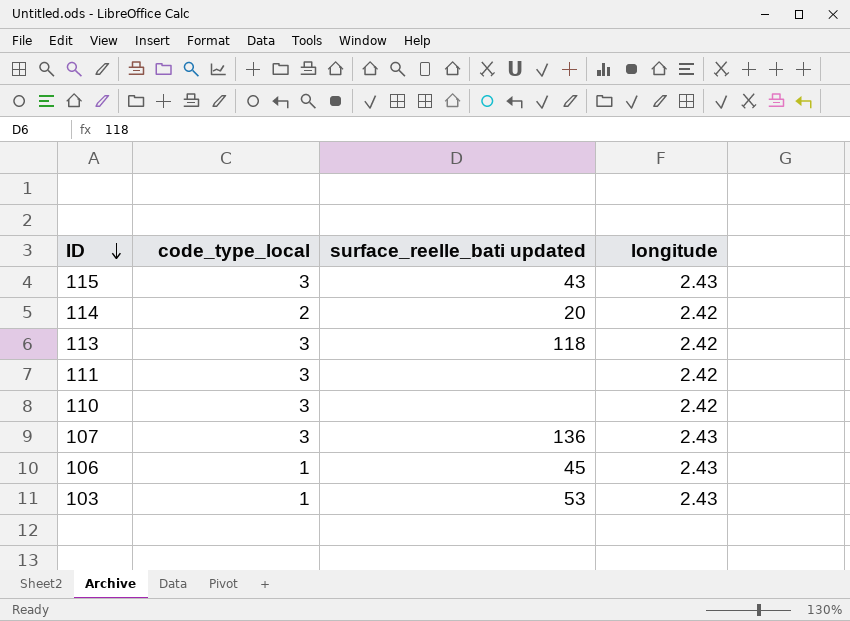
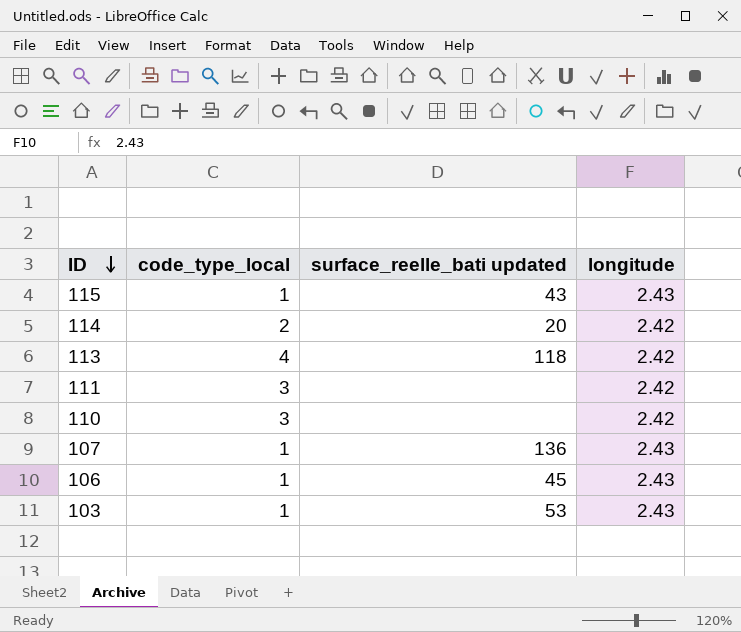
115 | code_type_local: 3 -> 1
113 | code_type_local: 3 -> 4
107 | code_type_local: 3 -> 1

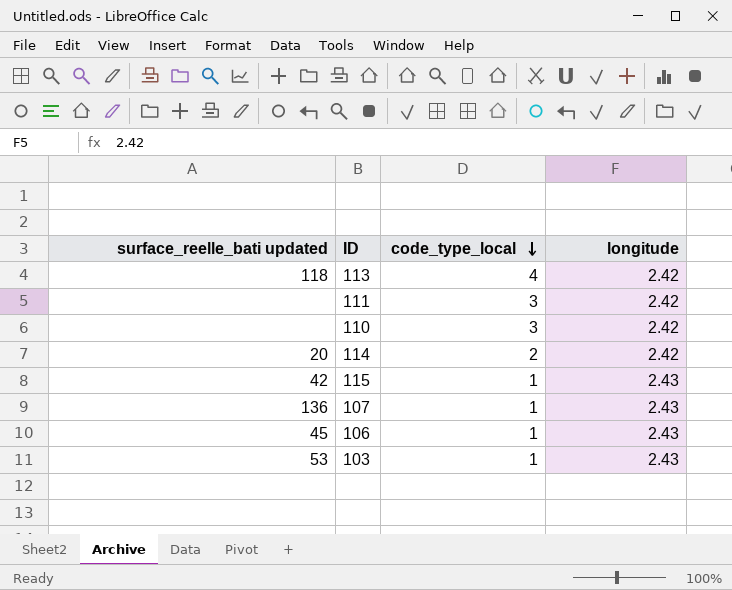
row order: ID descending -> code_type_local descending
column surface_reelle_bati updated | position: 3 -> 1
115 | surface_reelle_bati updated: 43 -> 42

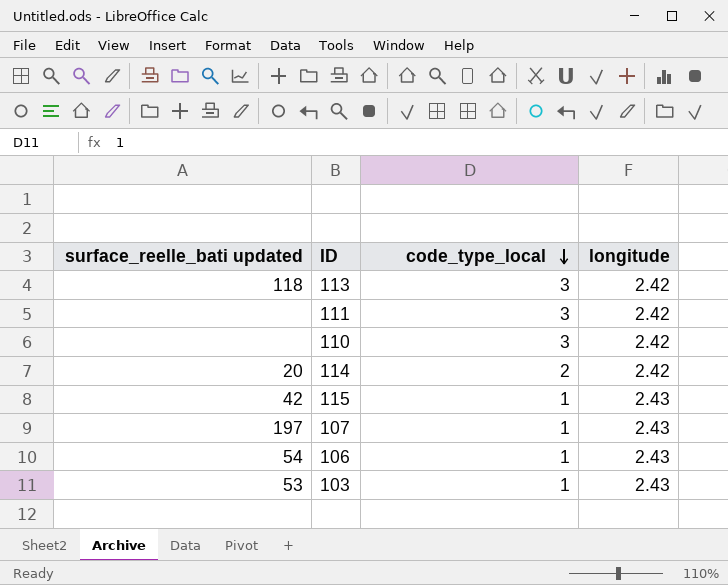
113 | code_type_local: 4 -> 3
107 | surface_reelle_bati updated: 136 -> 197
106 | surface_reelle_bati updated: 45 -> 54

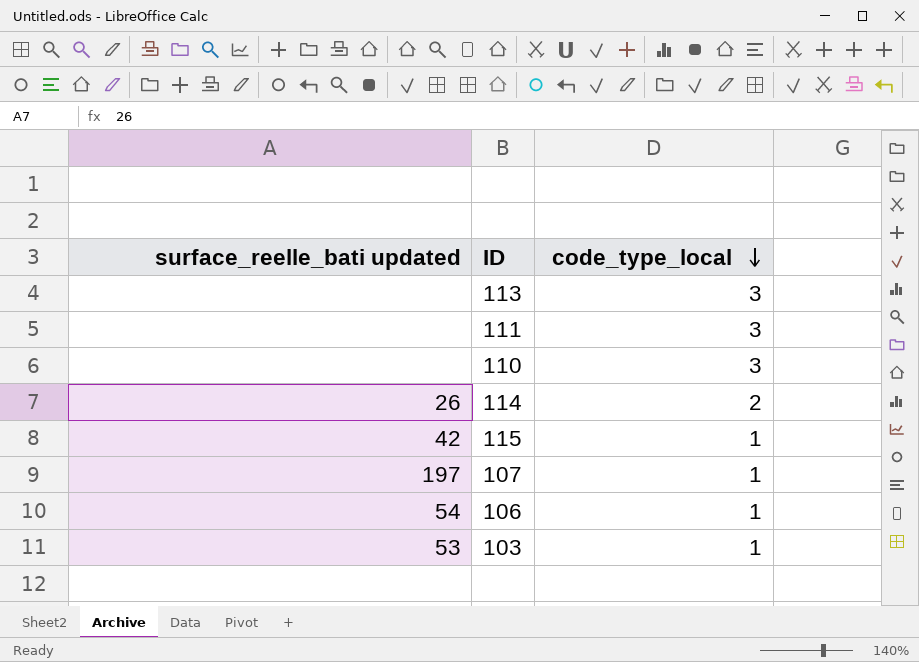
column longitude | position: 4 -> none
113 | surface_reelle_bati updated: 118 -> none
114 | surface_reelle_bati updated: 20 -> 26

